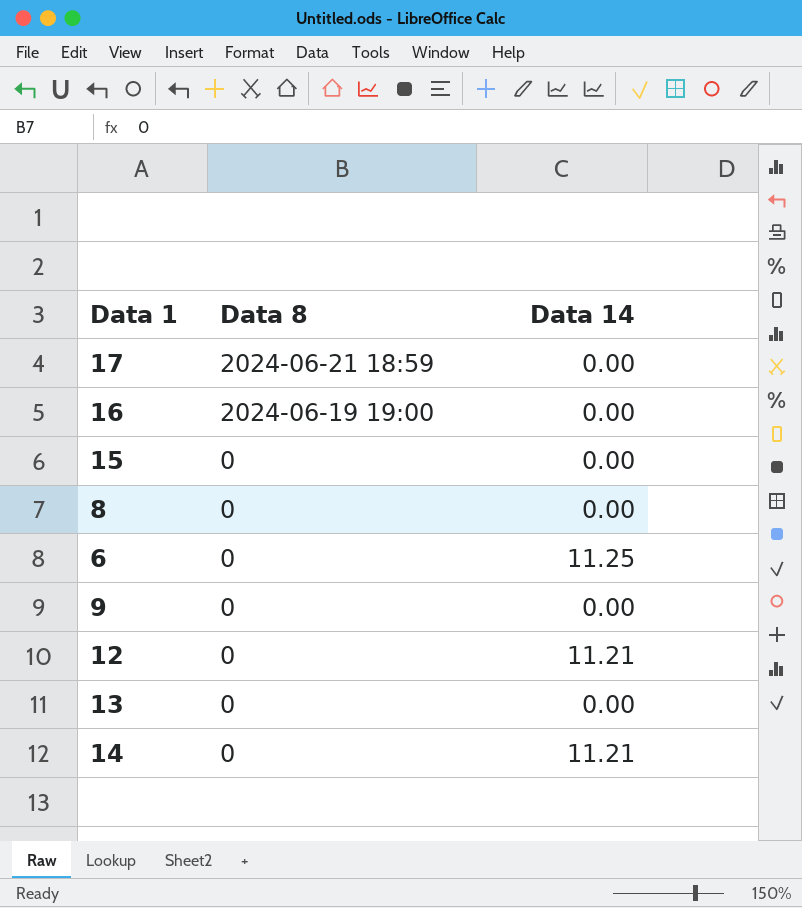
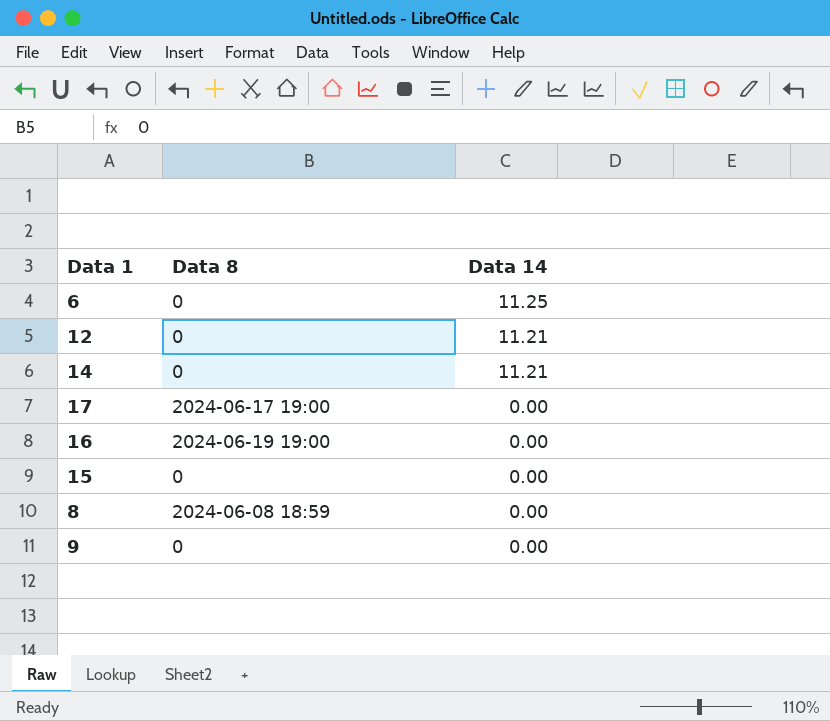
row order: Data 8 descending -> Data 14 descending
row 13: 0 | 0.00 -> none
17 | Data 8: 2024-06-21 18:59 -> 2024-06-17 19:00
8 | Data 8: 0 -> 2024-06-08 18:59

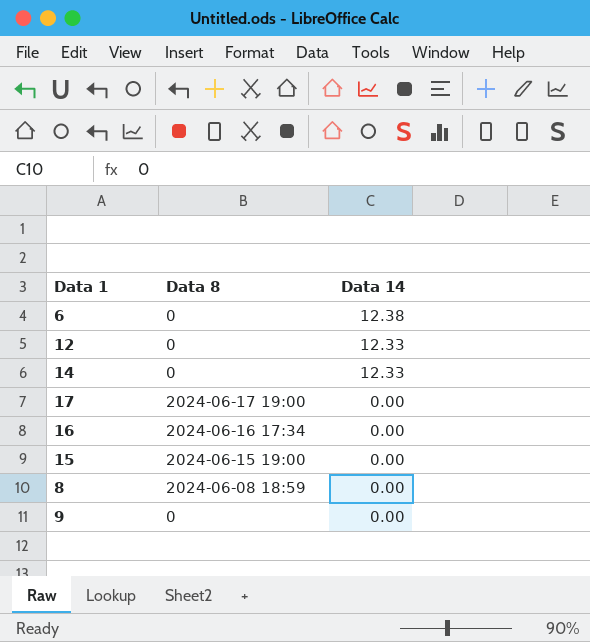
6 | Data 14: 11.25 -> 12.38
12 | Data 14: 11.21 -> 12.33
14 | Data 14: 11.21 -> 12.33
16 | Data 8: 2024-06-19 19:00 -> 2024-06-16 17:34
15 | Data 8: 0 -> 2024-06-15 19:00

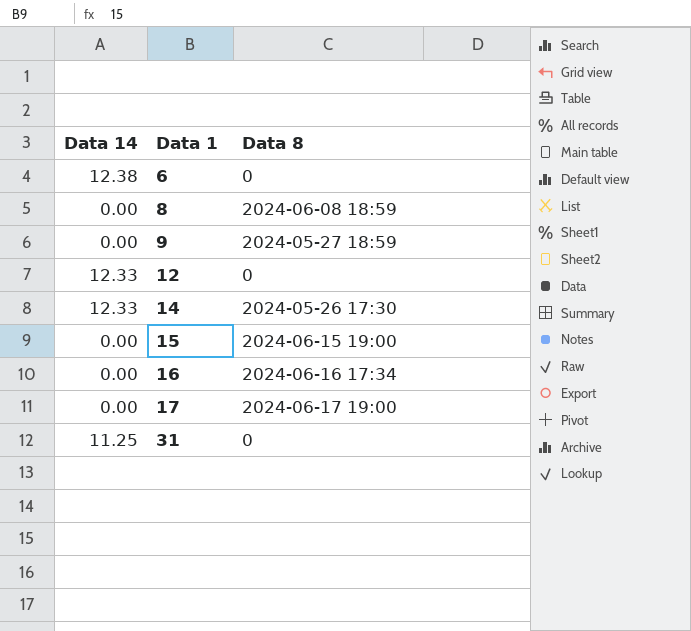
row order: Data 14 descending -> Data 1 ascending
column Data 14 | position: 3 -> 1
9 | Data 8: 0 -> 2024-05-27 18:59
14 | Data 8: 0 -> 2024-05-26 17:30
row 31: none -> 11.25 | 0

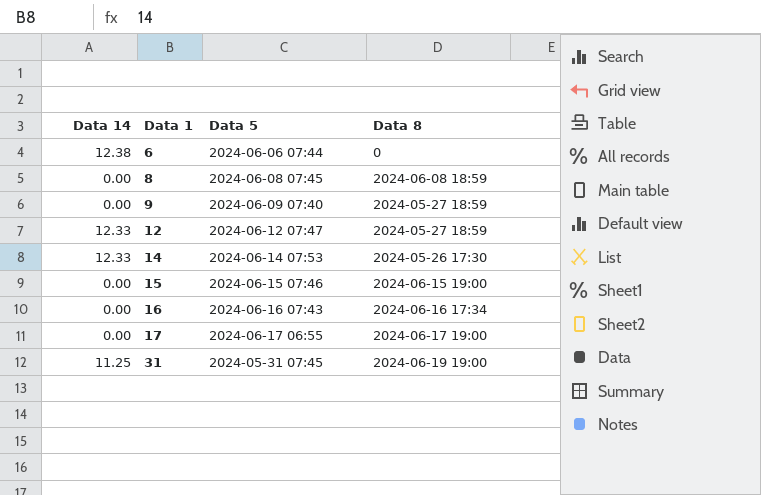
column Data 5 | position: none -> 3
12 | Data 8: 0 -> 2024-05-27 18:59
31 | Data 8: 0 -> 2024-06-19 19:00

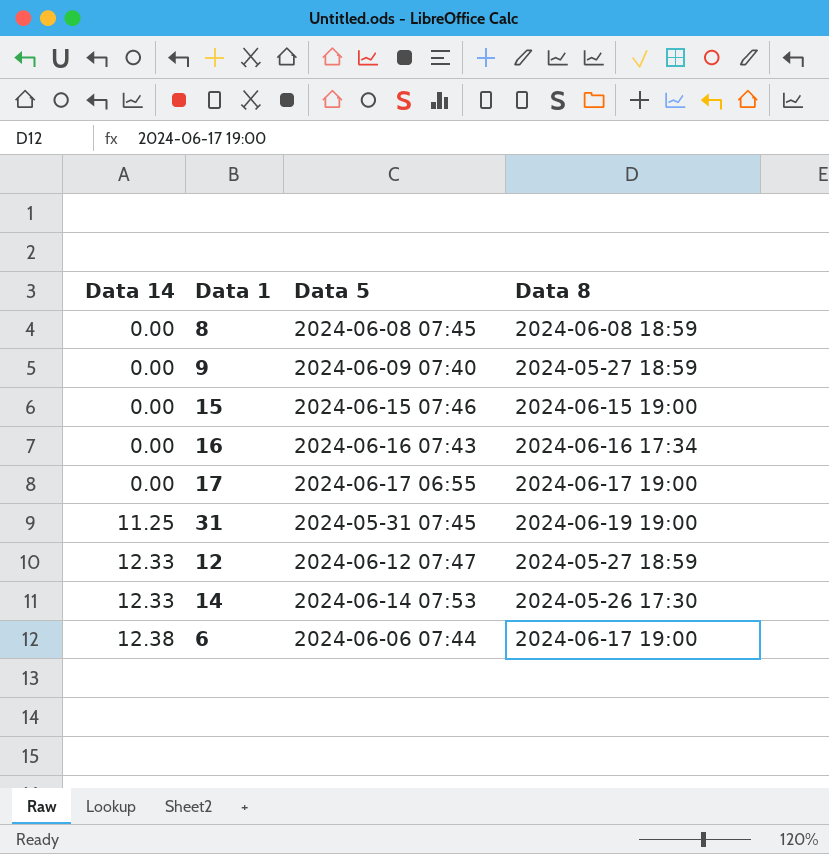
row order: Data 1 ascending -> Data 14 ascending
6 | Data 8: 0 -> 2024-06-17 19:00

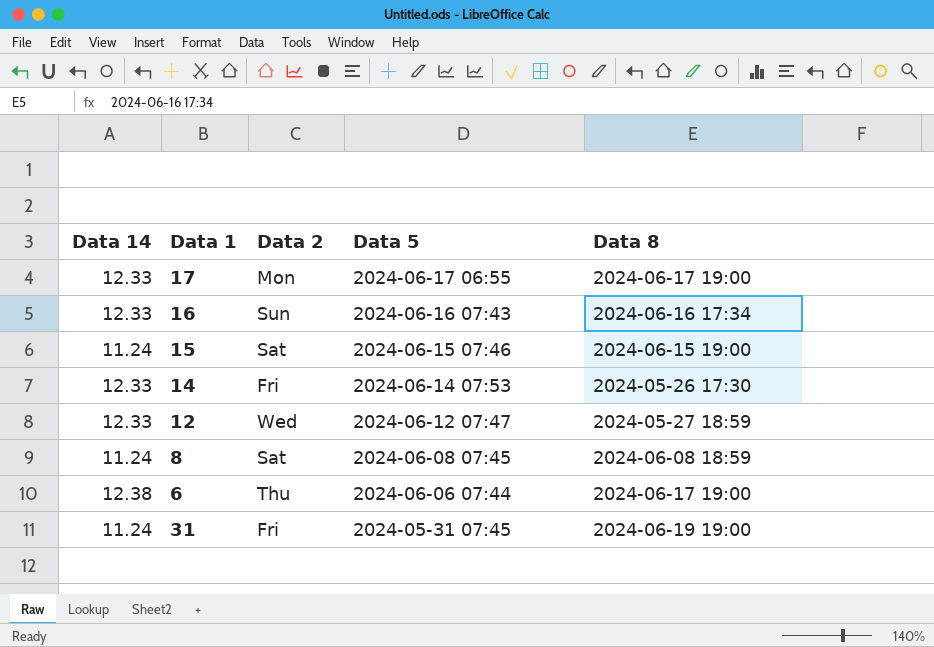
row order: Data 14 ascending -> Data 5 descending
column Data 2 | position: none -> 3
row 9: 0.00 | 2024-06-09 07:40 | 2024-05-27 18:59 -> none
17 | Data 14: 0.00 -> 12.33
16 | Data 14: 0.00 -> 12.33
15 | Data 14: 0.00 -> 11.24
8 | Data 14: 0.00 -> 11.24
31 | Data 14: 11.25 -> 11.24

